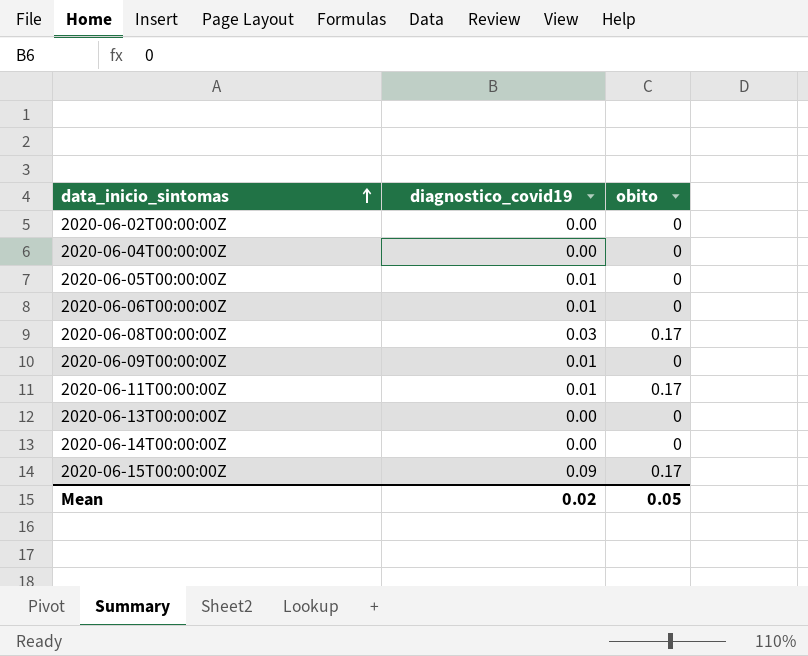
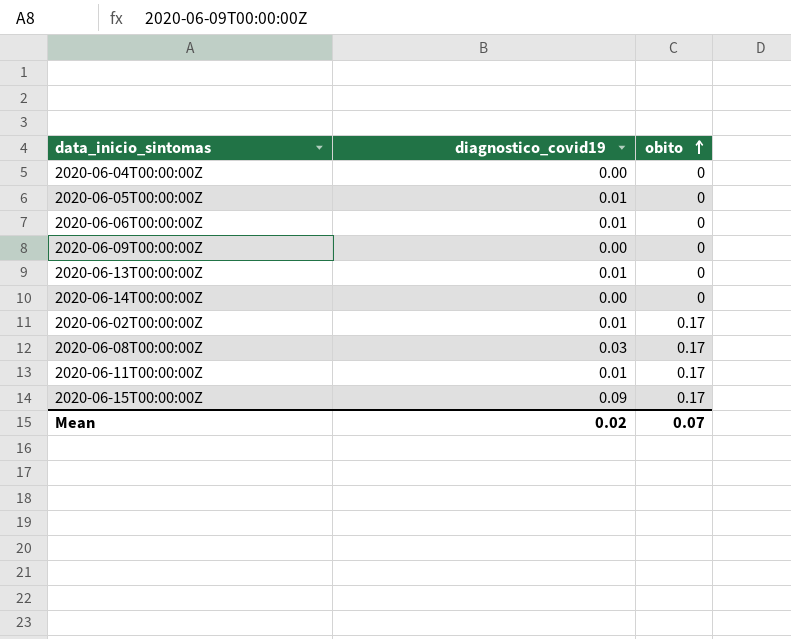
row order: data_inicio_sintomas ascending -> obito ascending
2020-06-09T00:00:00Z | diagnostico_covid19: 0.01 -> 0.00
2020-06-13T00:00:00Z | diagnostico_covid19: 0.00 -> 0.01
2020-06-02T00:00:00Z | diagnostico_covid19: 0.00 -> 0.01
2020-06-02T00:00:00Z | obito: 0 -> 0.17
Mean | obito: 0.05 -> 0.07

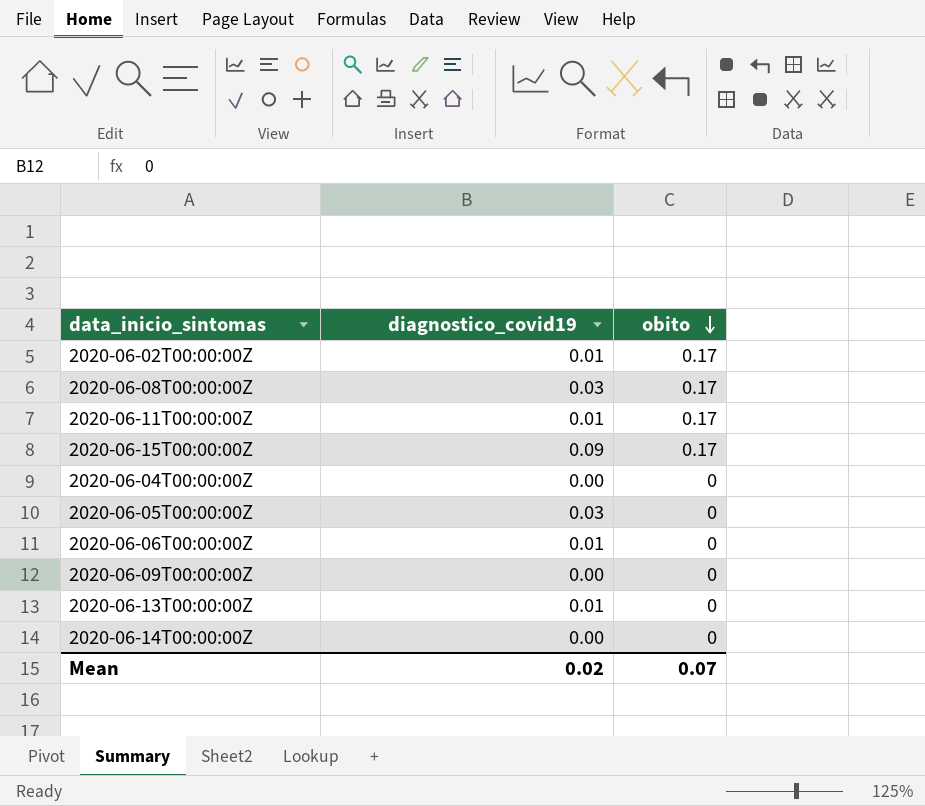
row order: obito ascending -> obito descending
2020-06-05T00:00:00Z | diagnostico_covid19: 0.01 -> 0.03

